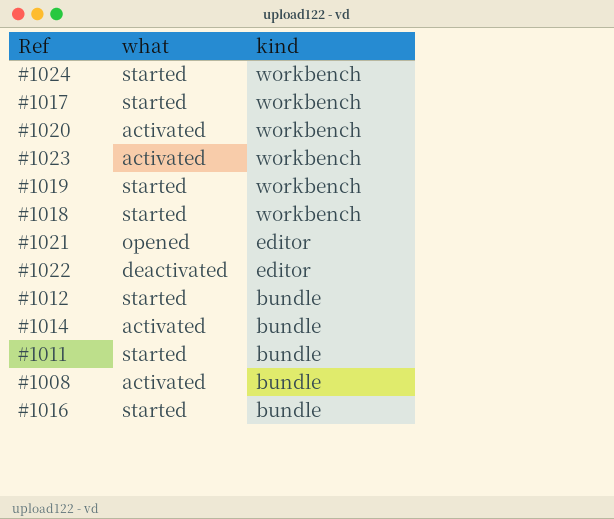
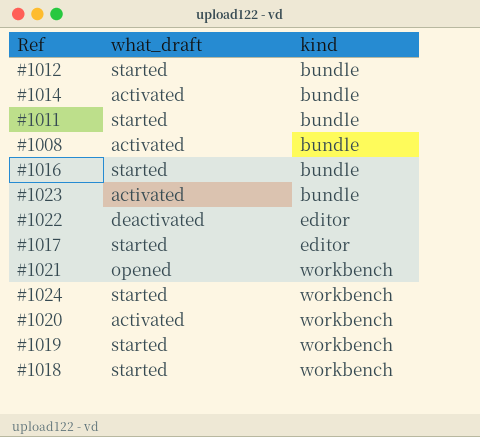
row order: kind descending -> kind ascending
column name: what -> what_draft
#1023 | kind: workbench -> bundle
#1017 | kind: workbench -> editor
#1021 | kind: editor -> workbench

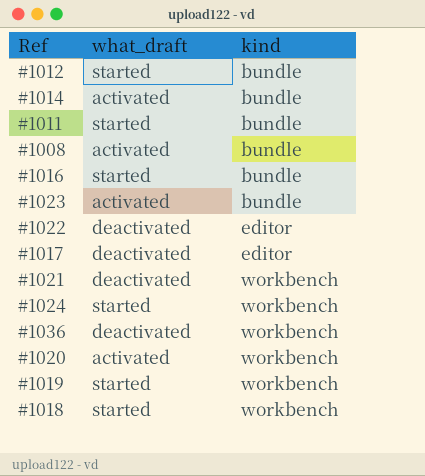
#1017 | what_draft: started -> deactivated
#1021 | what_draft: opened -> deactivated
row #1036: none -> deactivated | workbench

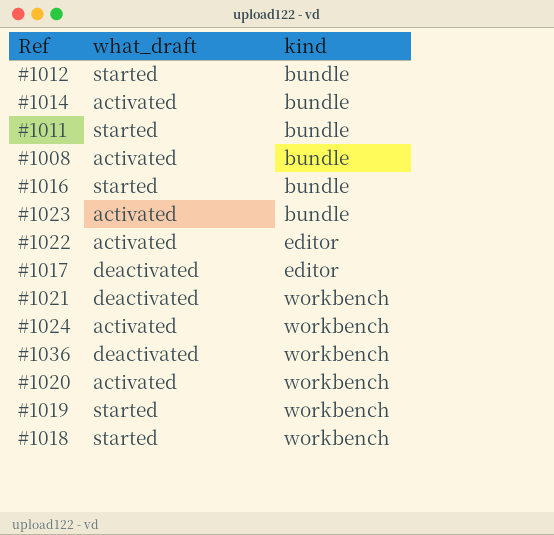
#1022 | what_draft: deactivated -> activated
#1024 | what_draft: started -> activated

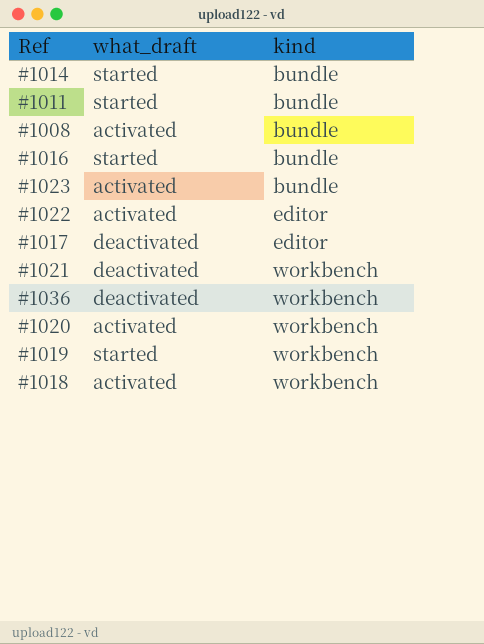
row #1012: started | bundle -> none
row #1024: activated | workbench -> none
#1014 | what_draft: activated -> started
#1018 | what_draft: started -> activated

